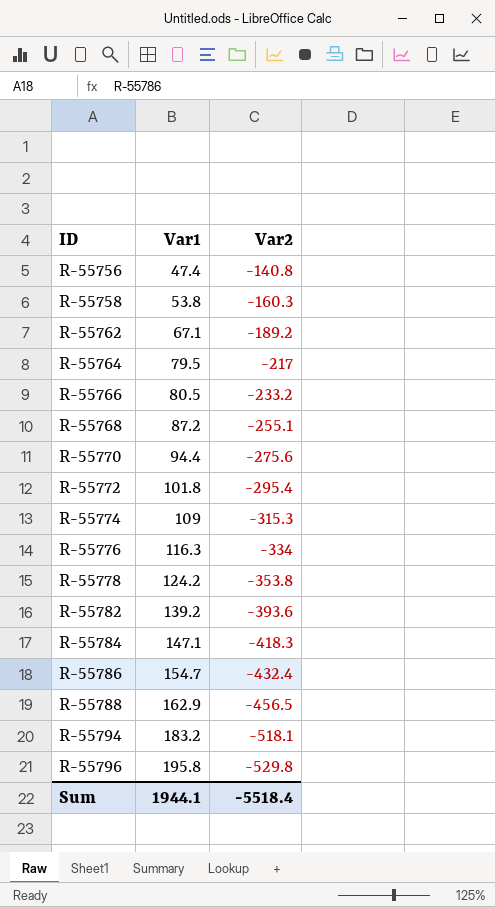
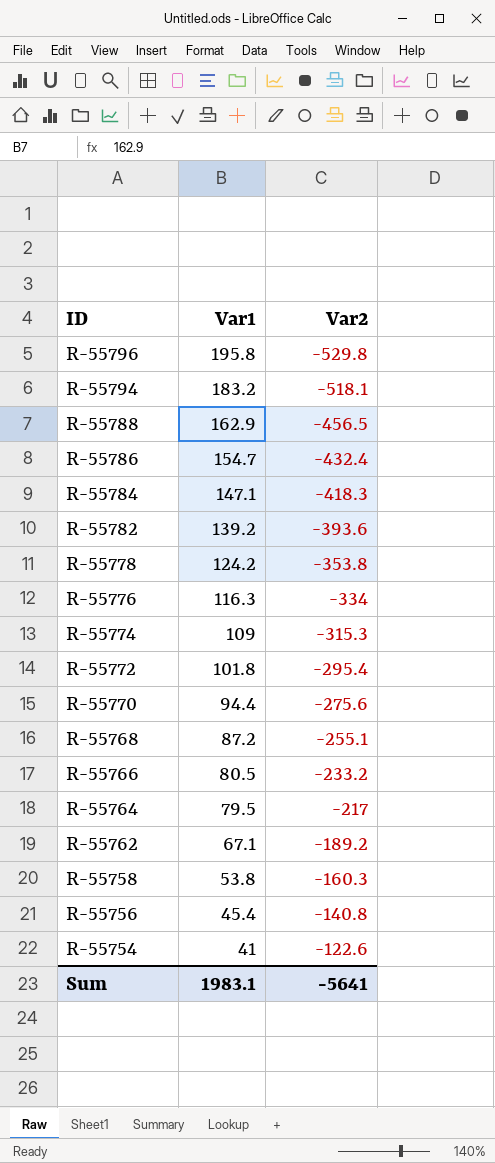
row order: ID ascending -> ID descending
R-55756 | Var1: 47.4 -> 45.4
row R-55754: none -> 41 | -122.6
Sum | Var1: 1944.1 -> 1983.1
Sum | Var2: -5518.4 -> -5641

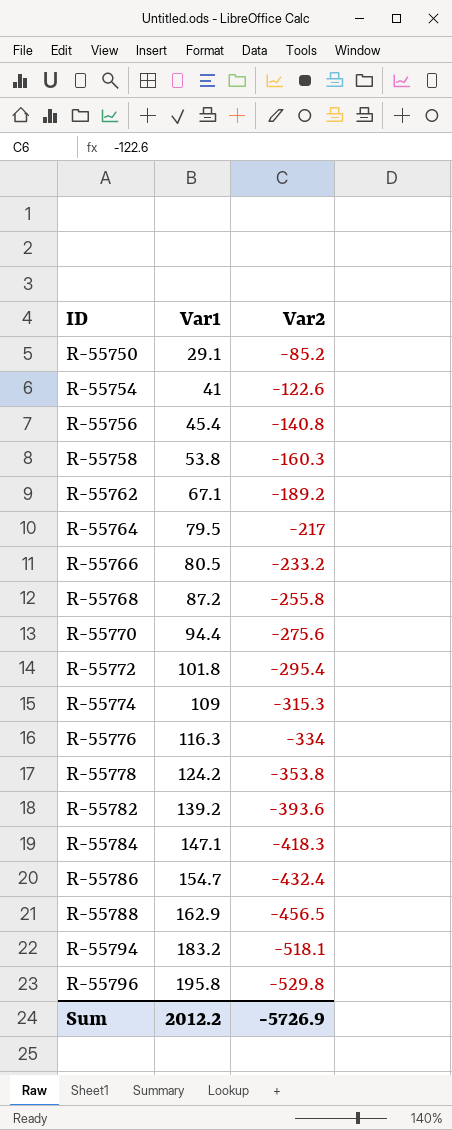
row order: ID descending -> ID ascending
row R-55750: none -> 29.1 | -85.2
R-55768 | Var2: -255.1 -> -255.8
Sum | Var1: 1983.1 -> 2012.2
Sum | Var2: -5641 -> -5726.9

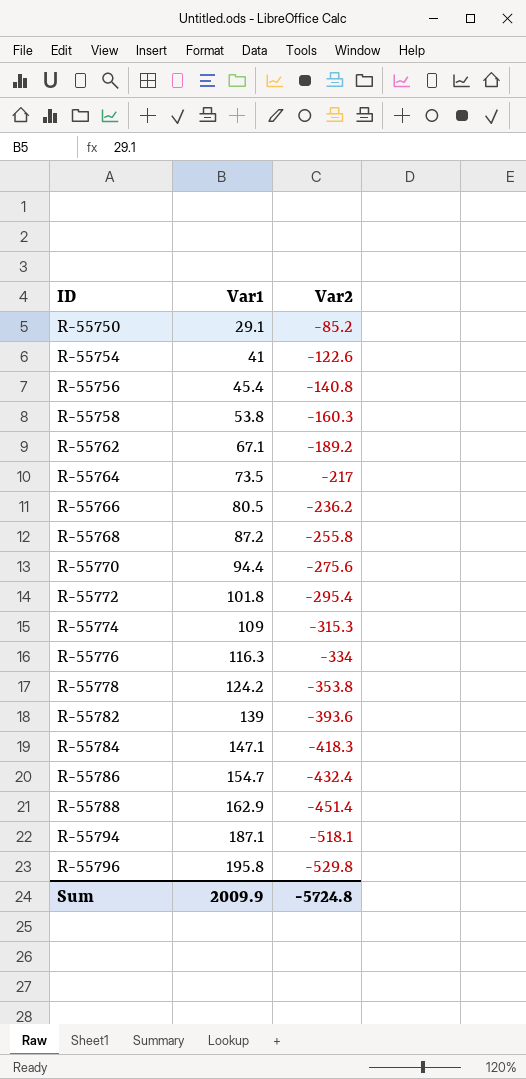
R-55764 | Var1: 79.5 -> 73.5
R-55766 | Var2: -233.2 -> -236.2
R-55782 | Var1: 139.2 -> 139
R-55788 | Var2: -456.5 -> -451.4
R-55794 | Var1: 183.2 -> 187.1
Sum | Var1: 2012.2 -> 2009.9
Sum | Var2: -5726.9 -> -5724.8

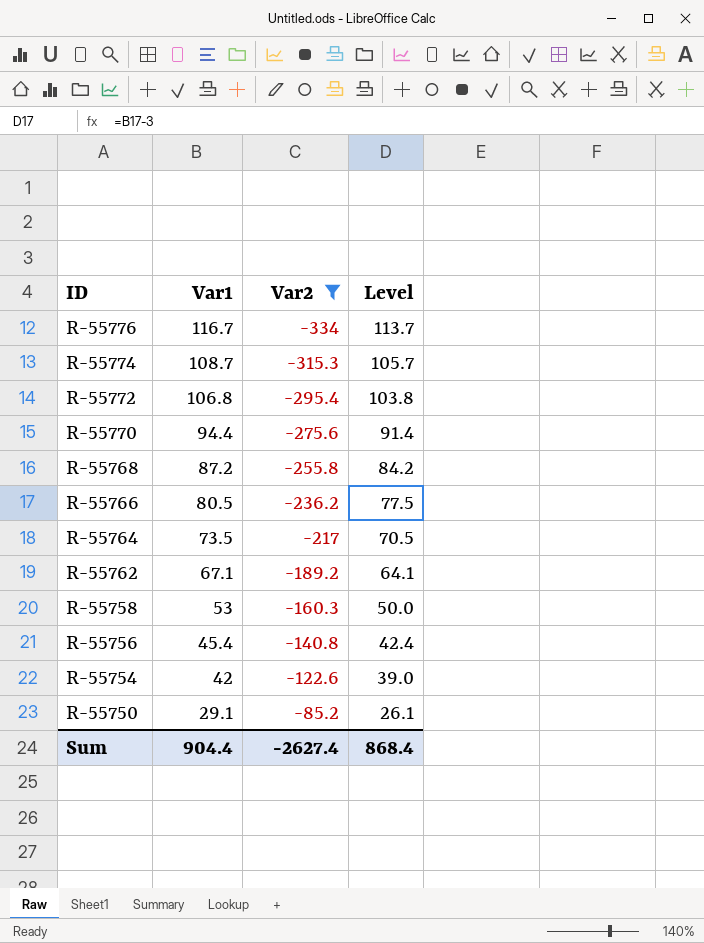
filter: none -> Var2 >= -334
row order: ID ascending -> ID descending
column Level | formula: none -> [Var1] - 3
R-55776 | Var1: 116.3 -> 116.7
R-55774 | Var1: 109 -> 108.7
R-55772 | Var1: 101.8 -> 106.8
R-55758 | Var1: 53.8 -> 53
R-55754 | Var1: 41 -> 42
Sum | Var1: 2009.9 -> 904.4
Sum | Var2: -5724.8 -> -2627.4

